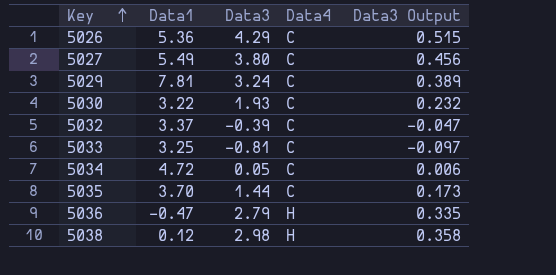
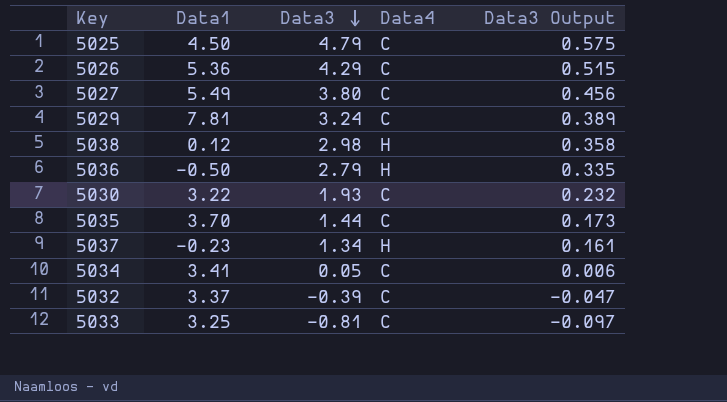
row order: Key ascending -> Data3 descending
row 5025: none -> 4.50 | 4.79 | C | 0.575
5036 | Data1: -0.47 -> -0.50
row 5037: none -> -0.23 | 1.34 | H | 0.161
5034 | Data1: 4.72 -> 3.41

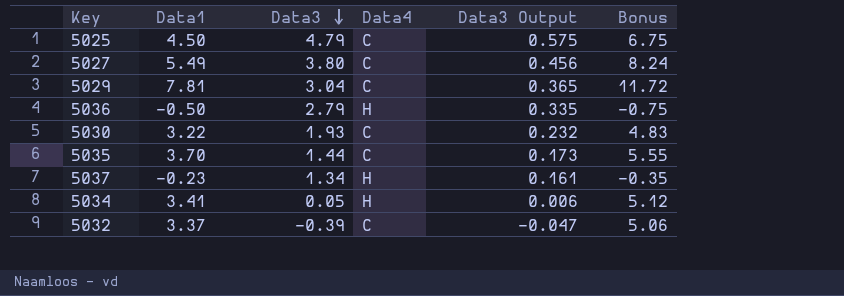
column Bonus | formula: none -> [Data1] * 1.5
row 5026: 5.36 | 4.29 | C | 0.515 -> none
row 5038: 0.12 | 2.98 | H | 0.358 -> none
row 5033: 3.25 | -0.81 | C | -0.097 -> none
5029 | Data3: 3.24 -> 3.04
5029 | Data3 Output: 0.389 -> 0.365
5034 | Data4: C -> H

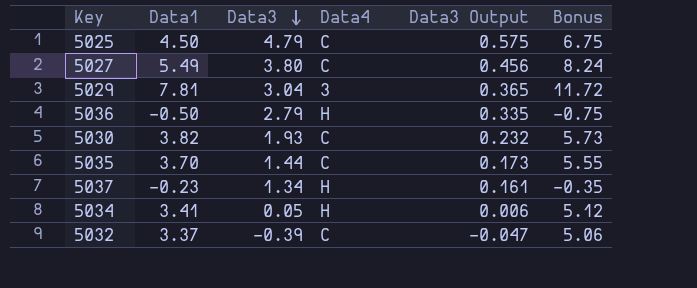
5029 | Data4: C -> 3
5030 | Data1: 3.22 -> 3.82
5030 | Bonus: 4.83 -> 5.73

